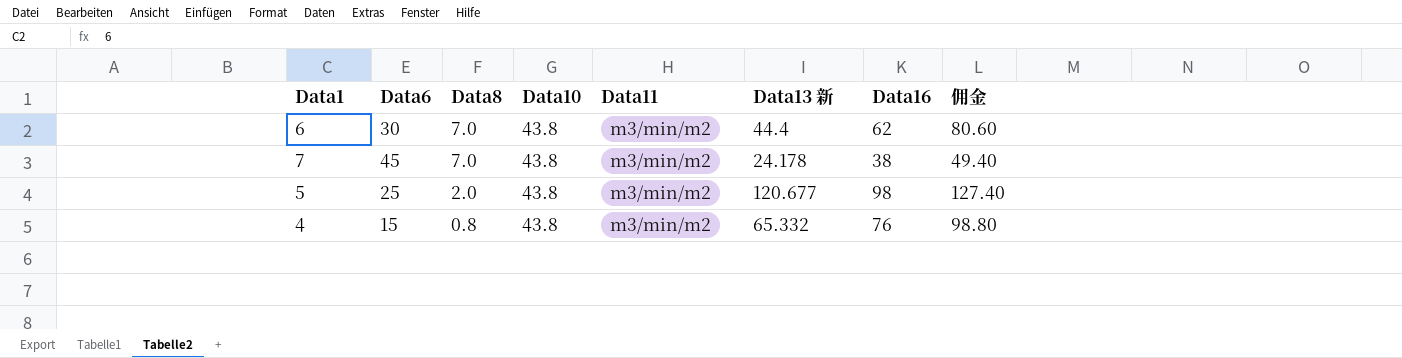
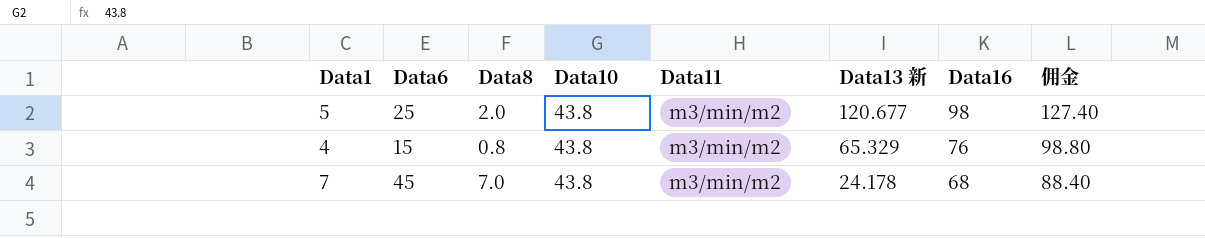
row order: Data8 descending -> Data13 新 descending
row 6: 30 | 7.0 | 43.8 | m3/min/m2 | 44.4 | 62 | 80.60 -> none
4 | Data13 新: 65.332 -> 65.329
7 | Data16: 38 -> 68
7 | 佣金: 49.40 -> 88.40

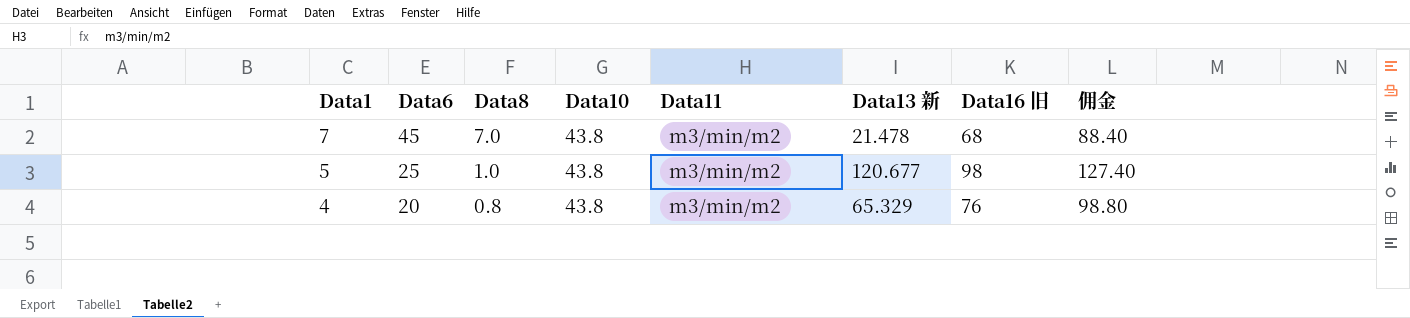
row order: Data13 新 descending -> Data1 descending
column name: Data16 -> Data16 旧
7 | Data13 新: 24.178 -> 21.478
5 | Data8: 2.0 -> 1.0
4 | Data6: 15 -> 20

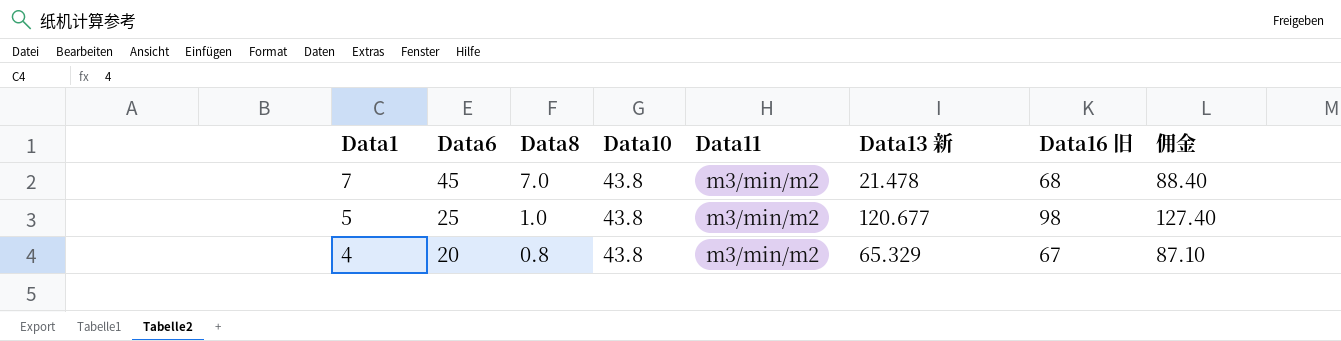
4 | Data16 旧: 76 -> 67
4 | 佣金: 98.80 -> 87.10

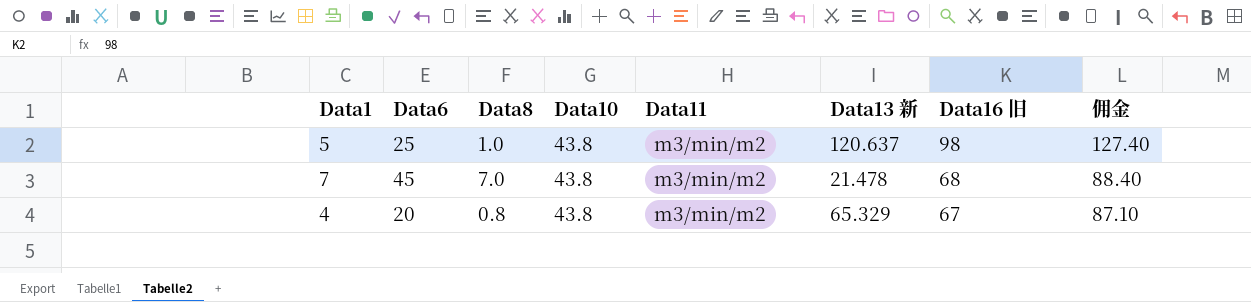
row order: Data1 descending -> Data16 旧 descending
5 | Data13 新: 120.677 -> 120.637

